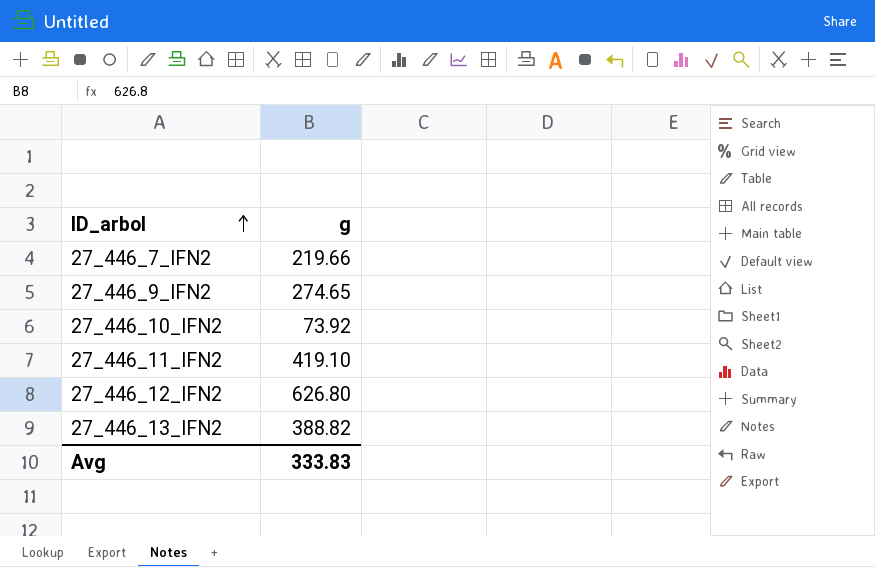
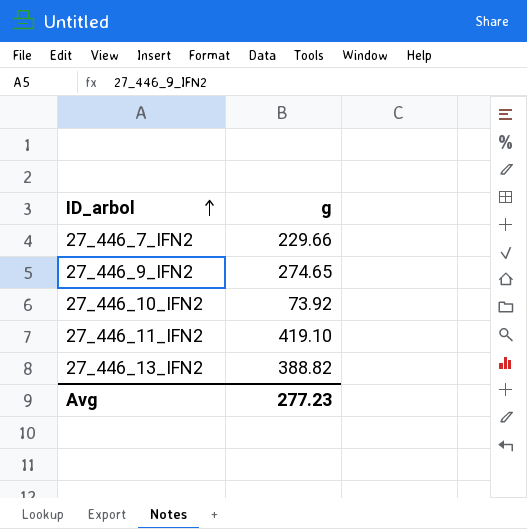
row 27_446_12_IFN2: 626.80 -> none
27_446_7_IFN2 | g: 219.66 -> 229.66
Avg | g: 333.83 -> 277.23

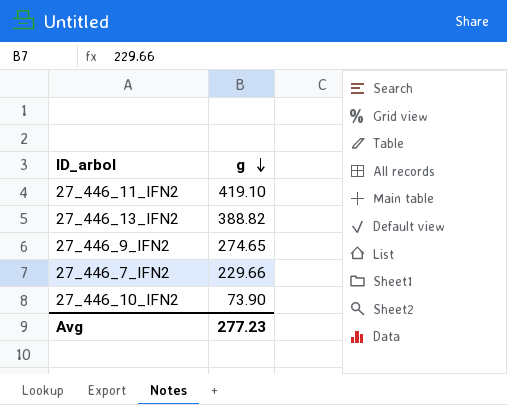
row order: ID_arbol ascending -> g descending
27_446_10_IFN2 | g: 73.92 -> 73.90

